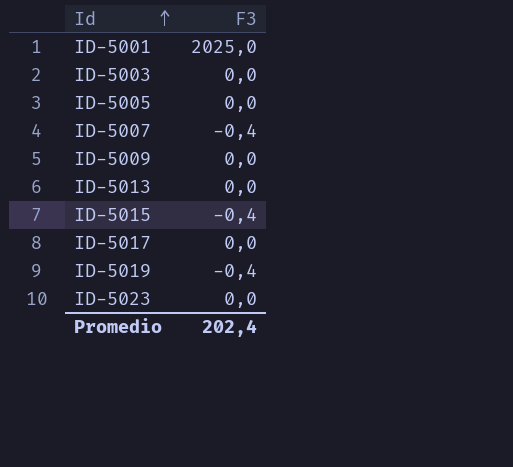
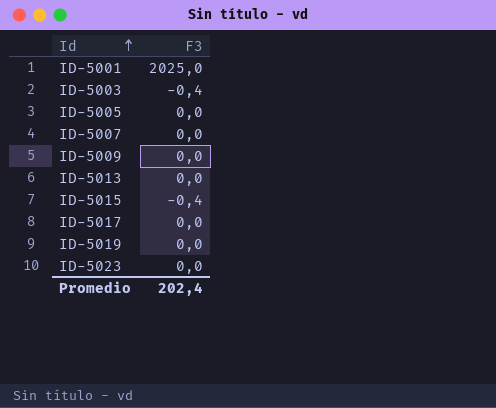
ID-5003 | F3: 0,0 -> -0,4
ID-5007 | F3: -0,4 -> 0,0
ID-5019 | F3: -0,4 -> 0,0

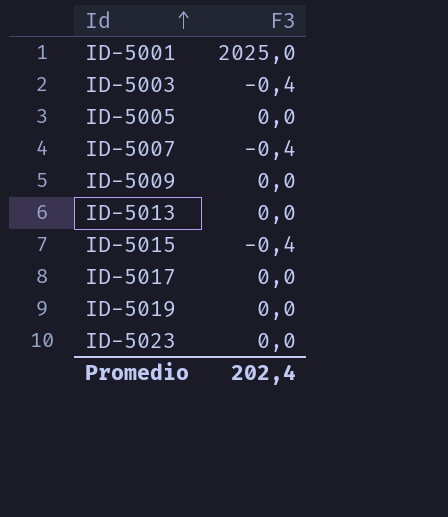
ID-5007 | F3: 0,0 -> -0,4

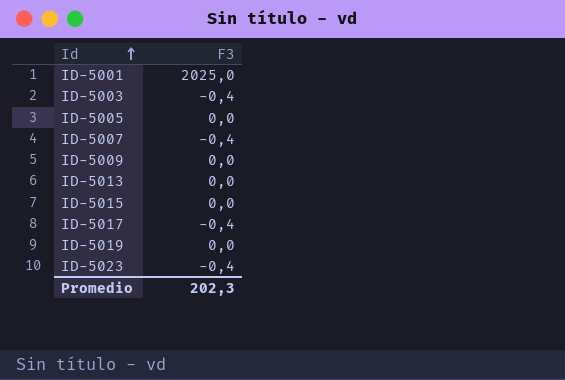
ID-5015 | F3: -0,4 -> 0,0
ID-5017 | F3: 0,0 -> -0,4
ID-5023 | F3: 0,0 -> -0,4
Promedio | F3: 202,4 -> 202,3

